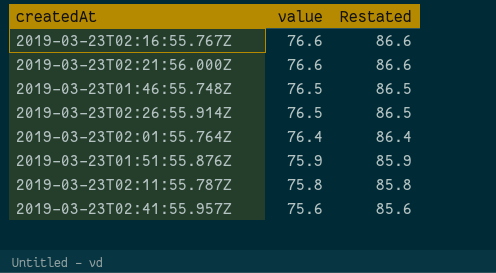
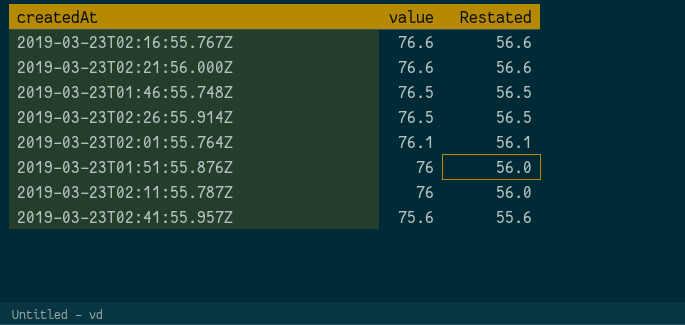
column Restated | formula: [value] + 10 -> [value] - 20
2019-03-23T02:01:55.764Z | value: 76.4 -> 76.1
2019-03-23T01:51:55.876Z | value: 75.9 -> 76
2019-03-23T02:11:55.787Z | value: 75.8 -> 76

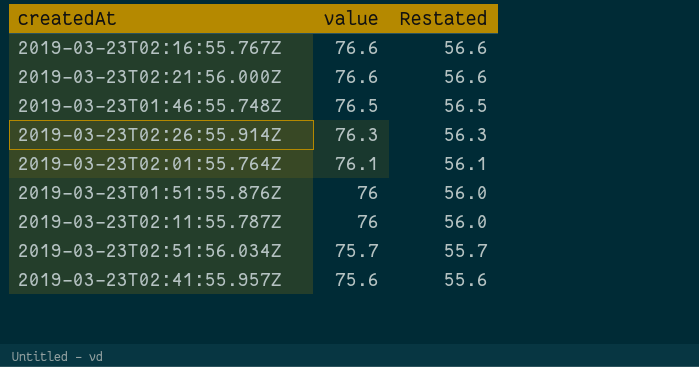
2019-03-23T02:26:55.914Z | value: 76.5 -> 76.3
2019-03-23T02:26:55.914Z | Restated: 56.5 -> 56.3
row 2019-03-23T02:51:56.034Z: none -> 75.7 | 55.7

